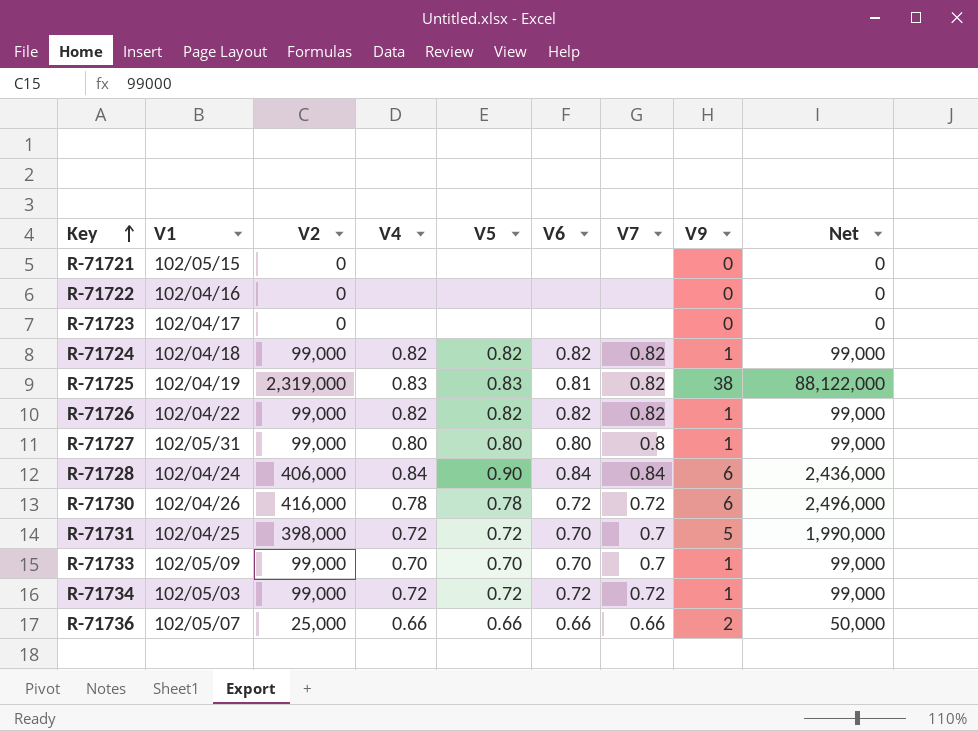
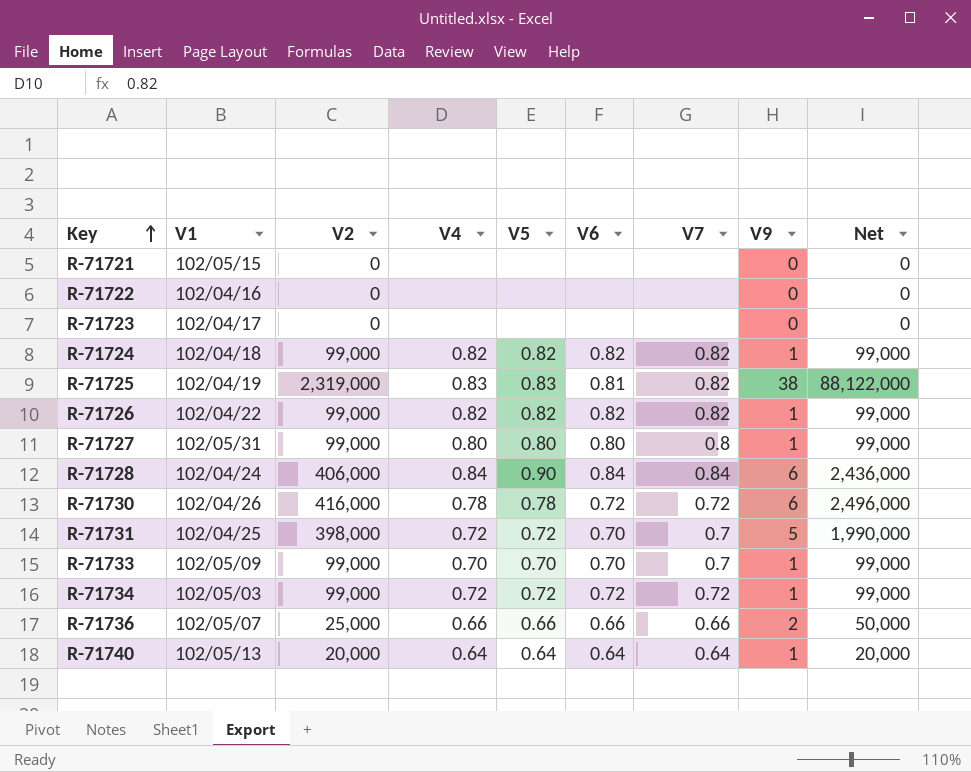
row R-71740: none -> 102/05/13 | 20,000 | 0.64 | 0.64 | 0.64 | 0.64 | 1 | 20,000

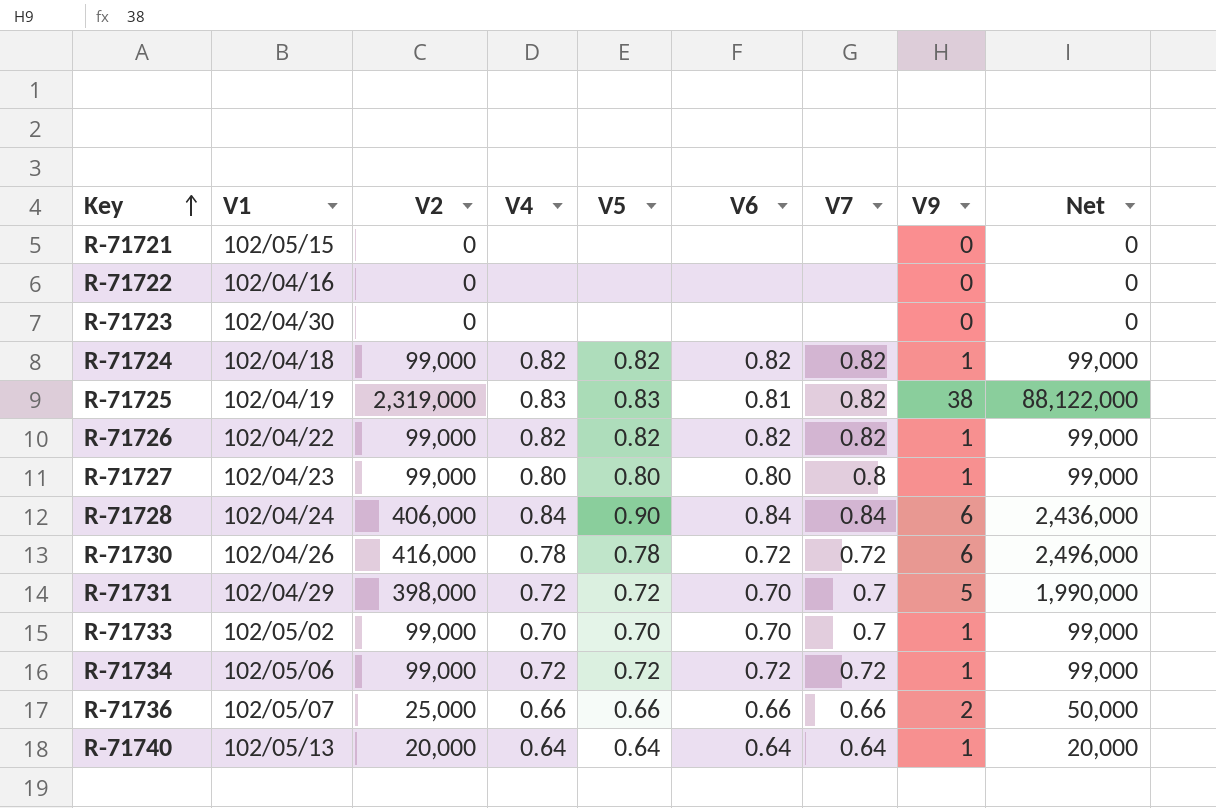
R-71723 | V1: 102/04/17 -> 102/04/30
R-71727 | V1: 102/05/31 -> 102/04/23
R-71731 | V1: 102/04/25 -> 102/04/29
R-71733 | V1: 102/05/09 -> 102/05/02
R-71734 | V1: 102/05/03 -> 102/05/06

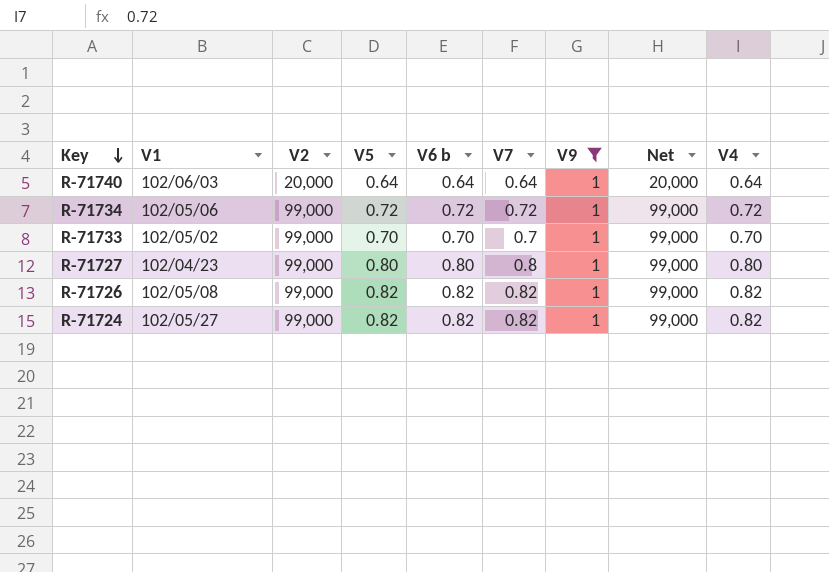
filter: none -> V9 = 1
row order: Key ascending -> Key descending
column name: V6 -> V6 b
column V4 | position: 4 -> 9
R-71740 | V1: 102/05/13 -> 102/06/03
R-71726 | V1: 102/04/22 -> 102/05/08
R-71724 | V1: 102/04/18 -> 102/05/27

